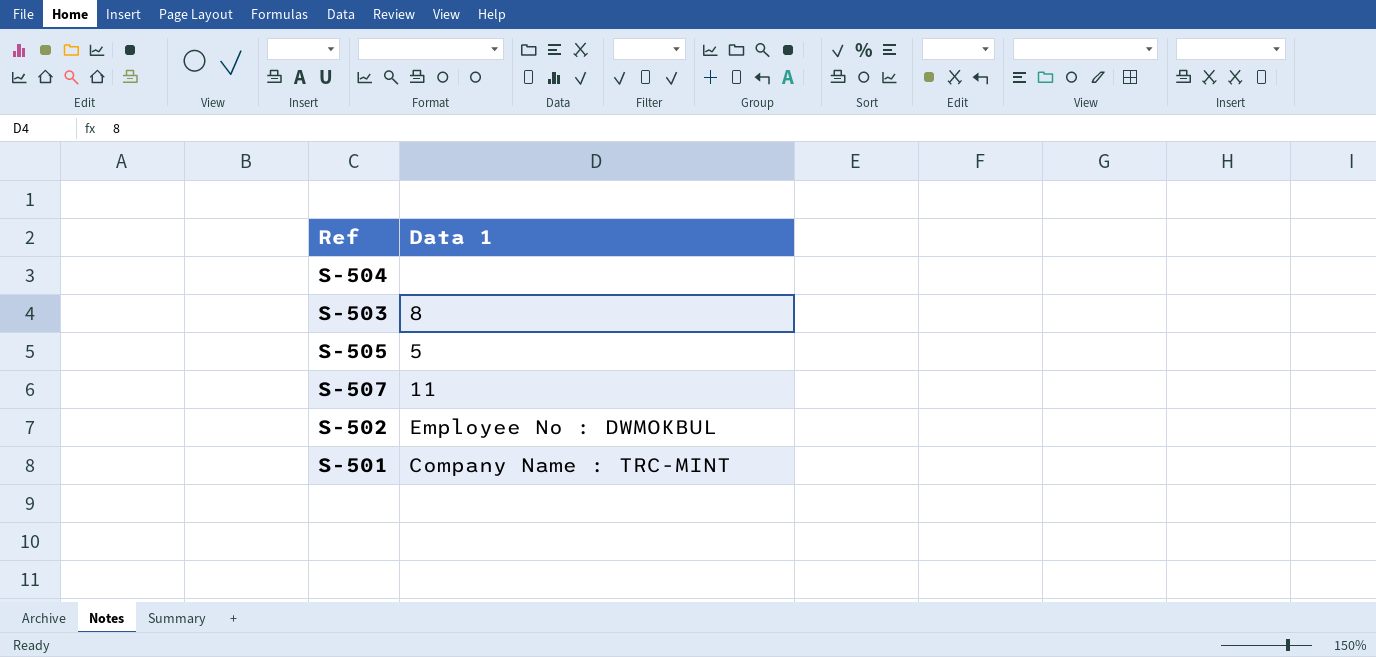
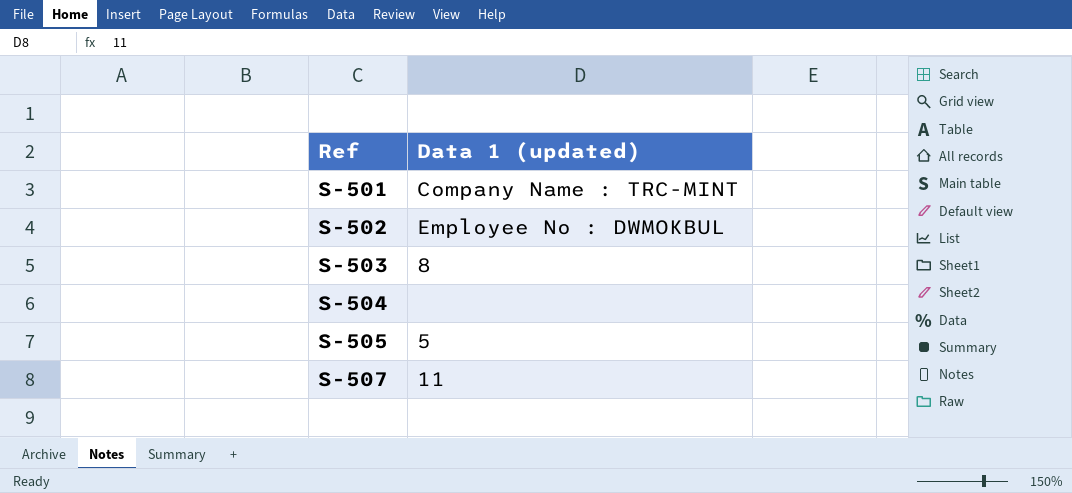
row order: none -> Ref ascending
column name: Data 1 -> Data 1 (updated)

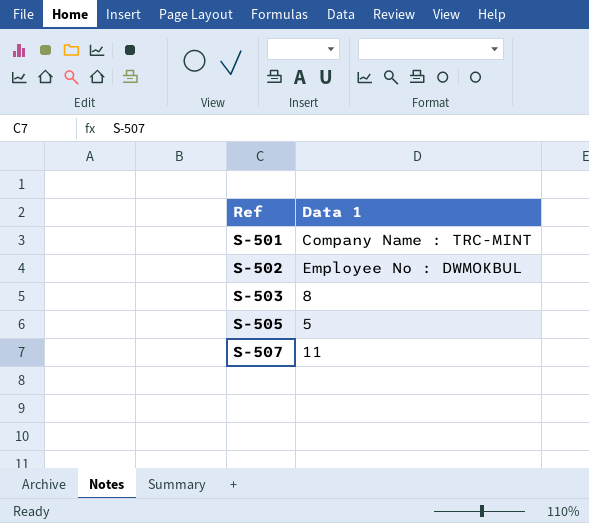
column name: Data 1 (updated) -> Data 1
row S-504: none -> none

